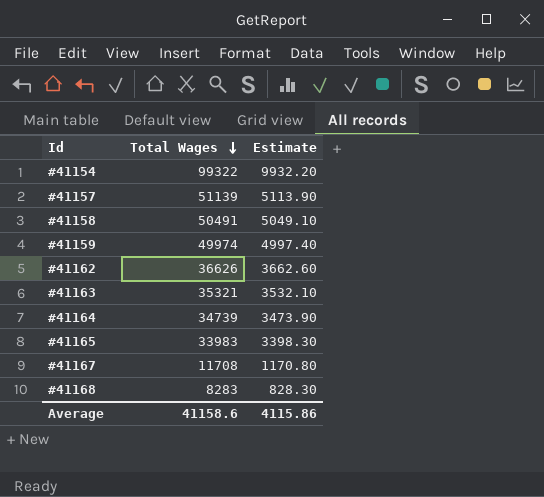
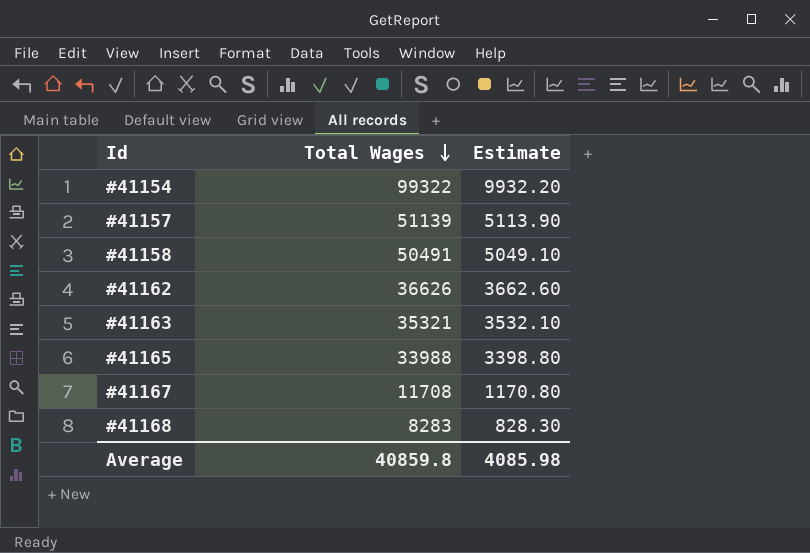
row #41159: 49974 | 4997.40 -> none
row #41164: 34739 | 3473.90 -> none
#41165 | Total Wages: 33983 -> 33988
#41165 | Estimate: 3398.30 -> 3398.80
Average | Total Wages: 41158.6 -> 40859.8
Average | Estimate: 4115.86 -> 4085.98

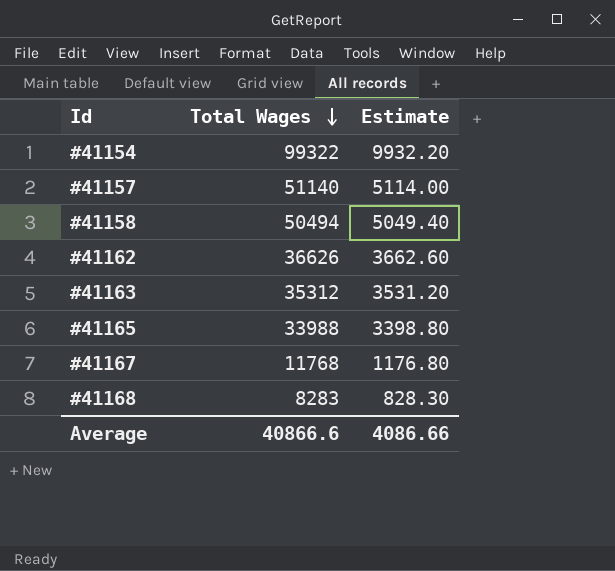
#41157 | Total Wages: 51139 -> 51140
#41157 | Estimate: 5113.90 -> 5114.00
#41158 | Total Wages: 50491 -> 50494
#41158 | Estimate: 5049.10 -> 5049.40
#41163 | Total Wages: 35321 -> 35312
#41163 | Estimate: 3532.10 -> 3531.20
#41167 | Total Wages: 11708 -> 11768
#41167 | Estimate: 1170.80 -> 1176.80
Average | Total Wages: 40859.8 -> 40866.6
Average | Estimate: 4085.98 -> 4086.66

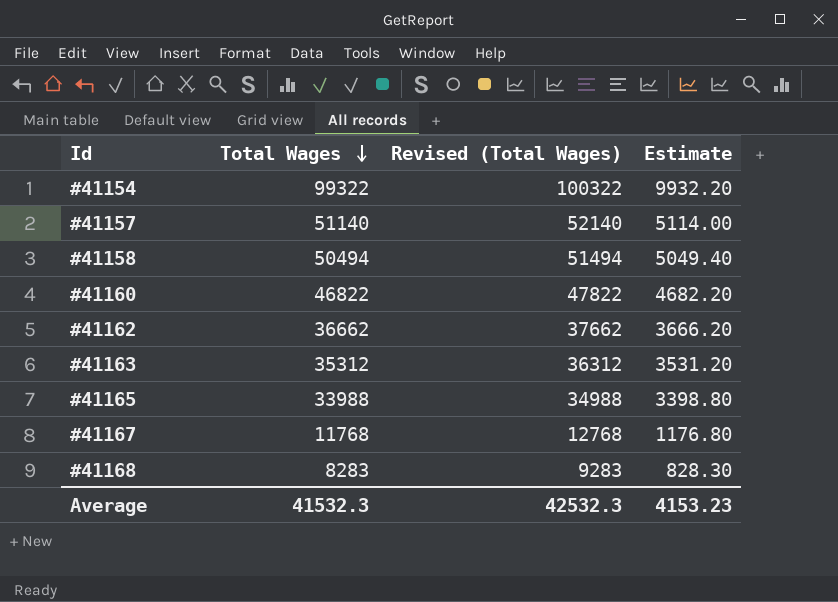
column Revised (Total Wages) | formula: none -> [Total Wages] + 1000
row #41160: none -> 46822 | 47822 | 4682.20
#41162 | Total Wages: 36626 -> 36662
#41162 | Estimate: 3662.60 -> 3666.20
Average | Total Wages: 40866.6 -> 41532.3
Average | Estimate: 4086.66 -> 4153.23

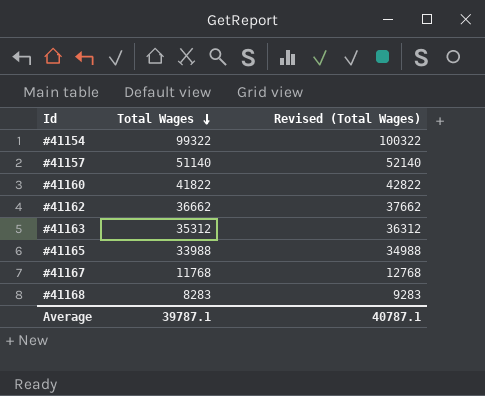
column Estimate | formula: [Total Wages] * 0.1 -> none
row #41158: 50494 | 51494 | 5049.40 -> none
#41160 | Total Wages: 46822 -> 41822
#41160 | Revised (Total Wages): 47822 -> 42822
Average | Total Wages: 41532.3 -> 39787.1
Average | Revised (Total Wages): 42532.3 -> 40787.1

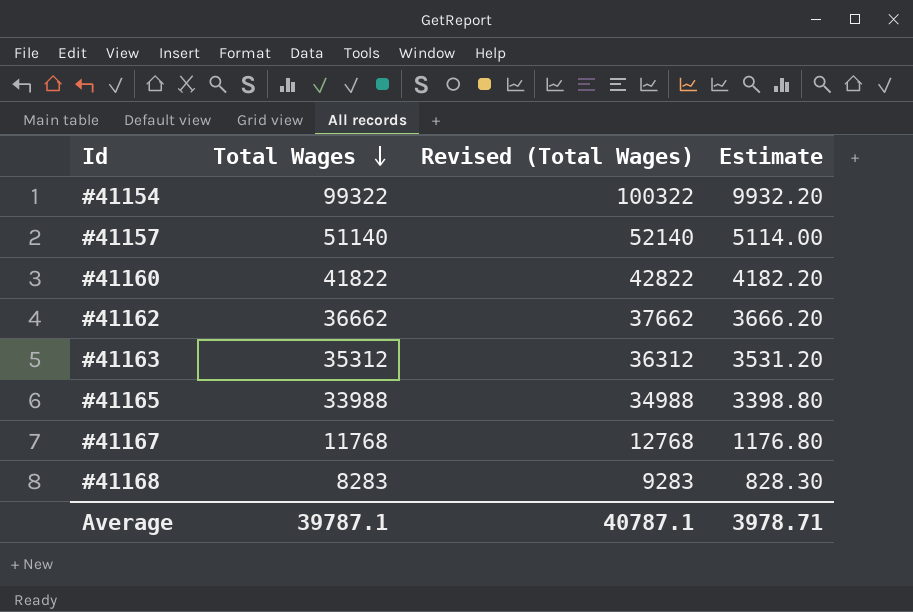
column Estimate | formula: none -> [Total Wages] * 0.1

